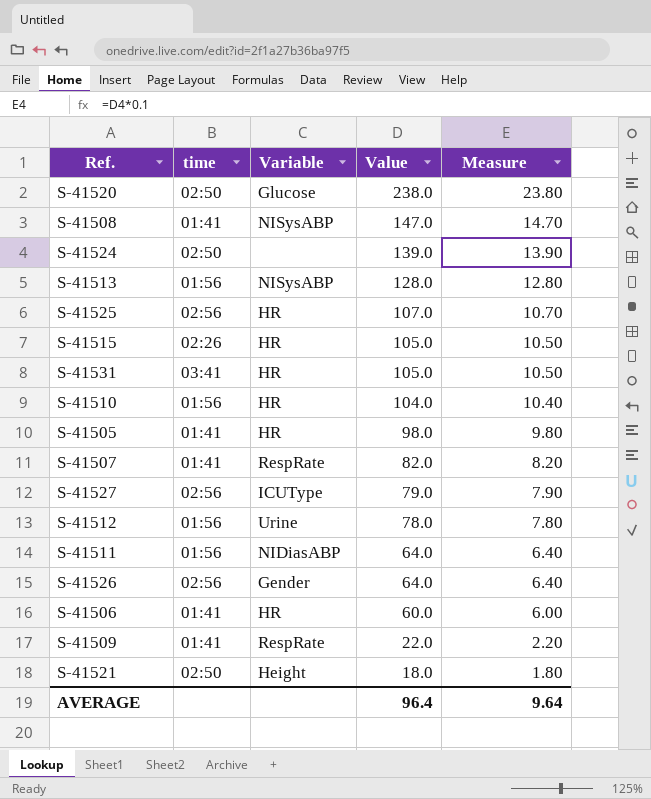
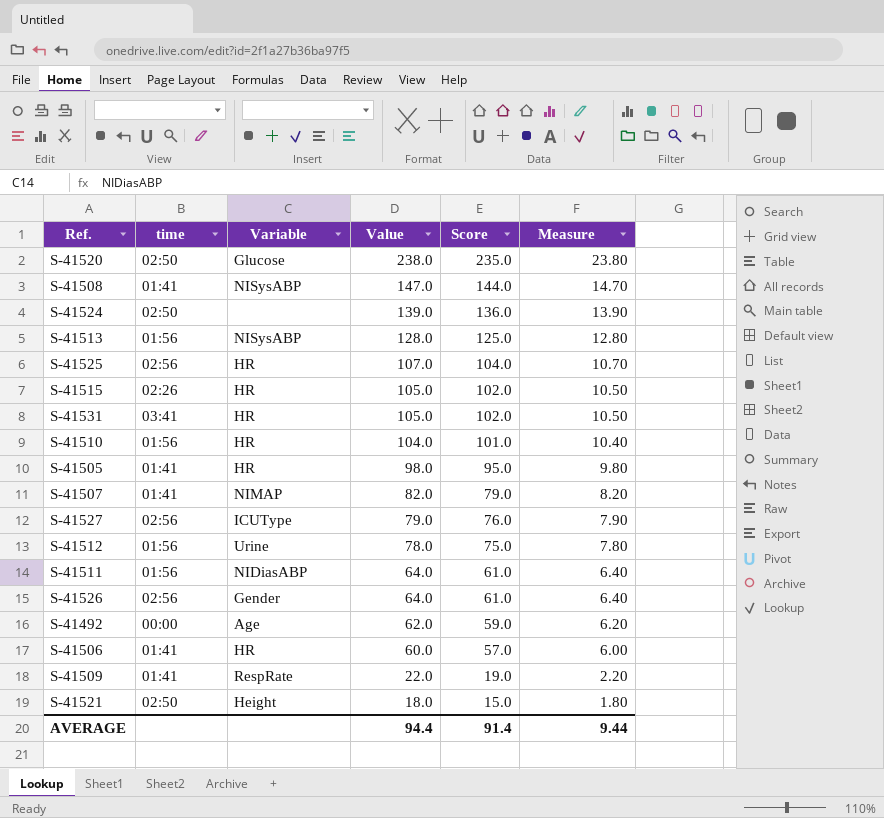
column Score | formula: none -> [Value] - 3
S-41507 | Variable: RespRate -> NIMAP
row S-41492: none -> 00:00 | Age | 62.0 | 59.0 | 6.20
AVERAGE | Value: 96.4 -> 94.4
AVERAGE | Measure: 9.64 -> 9.44

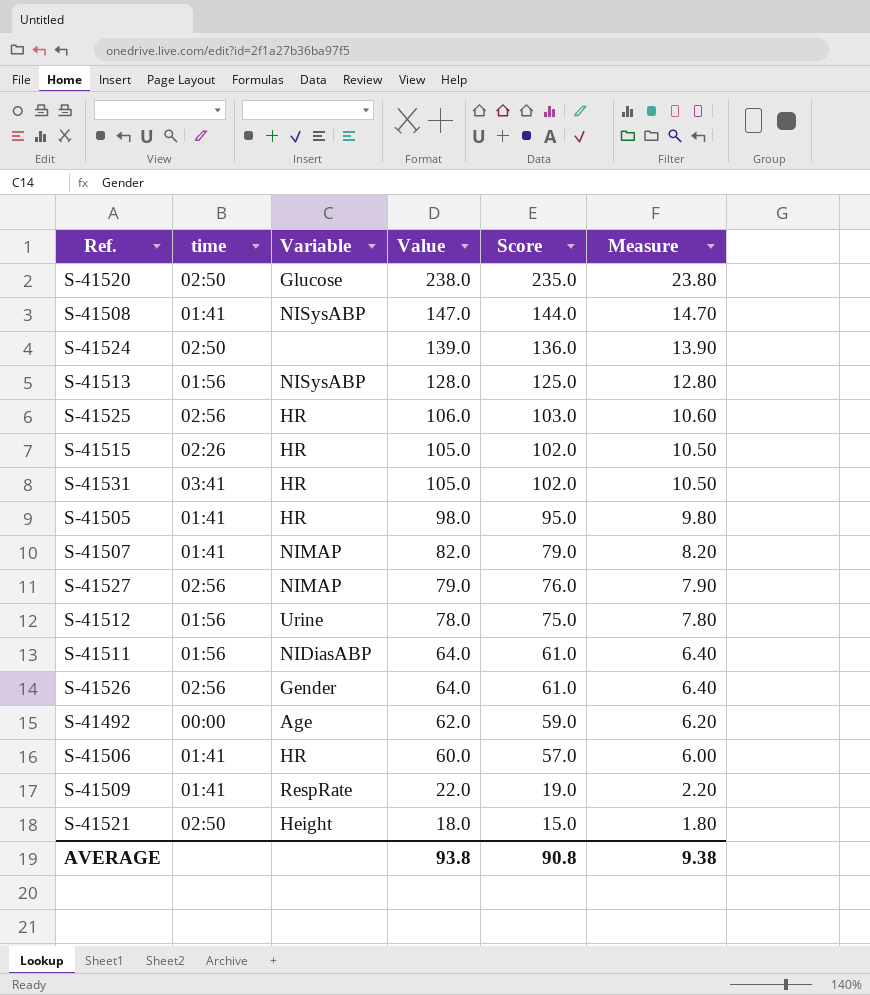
row S-41510: 01:56 | HR | 104.0 | 101.0 | 10.40 -> none
S-41525 | Value: 107.0 -> 106.0
S-41525 | Score: 104.0 -> 103.0
S-41525 | Measure: 10.70 -> 10.60
S-41527 | Variable: ICUType -> NIMAP
AVERAGE | Value: 94.4 -> 93.8
AVERAGE | Score: 91.4 -> 90.8
AVERAGE | Measure: 9.44 -> 9.38

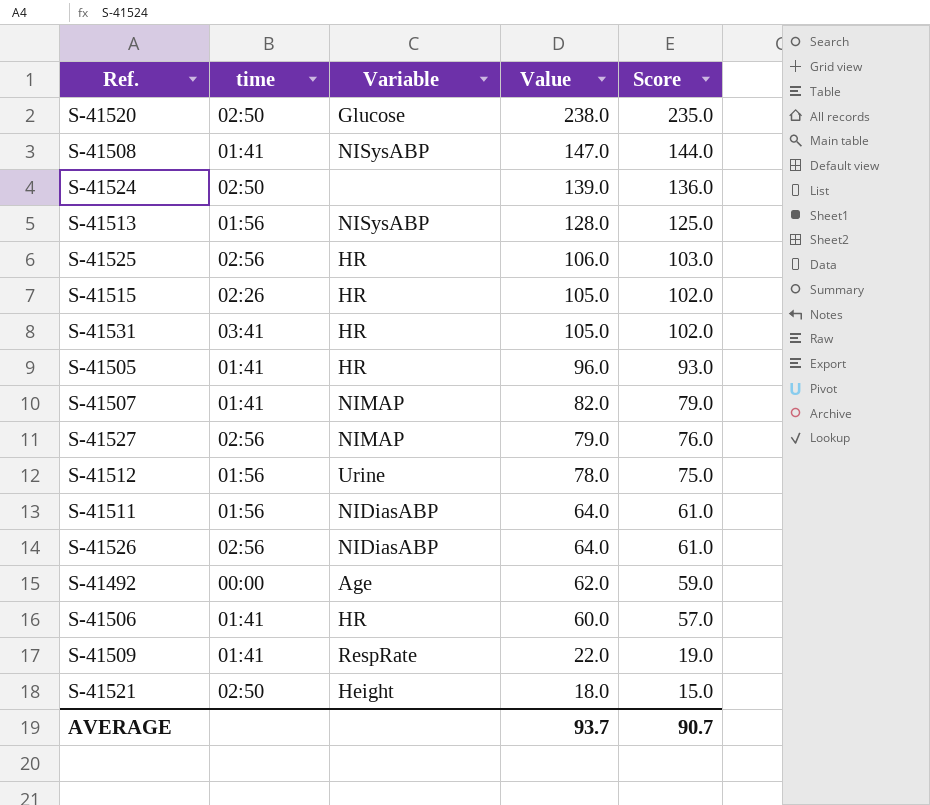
column Measure | formula: [Value] * 0.1 -> none
S-41505 | Value: 98.0 -> 96.0
S-41505 | Score: 95.0 -> 93.0
S-41526 | Variable: Gender -> NIDiasABP
AVERAGE | Value: 93.8 -> 93.7
AVERAGE | Score: 90.8 -> 90.7

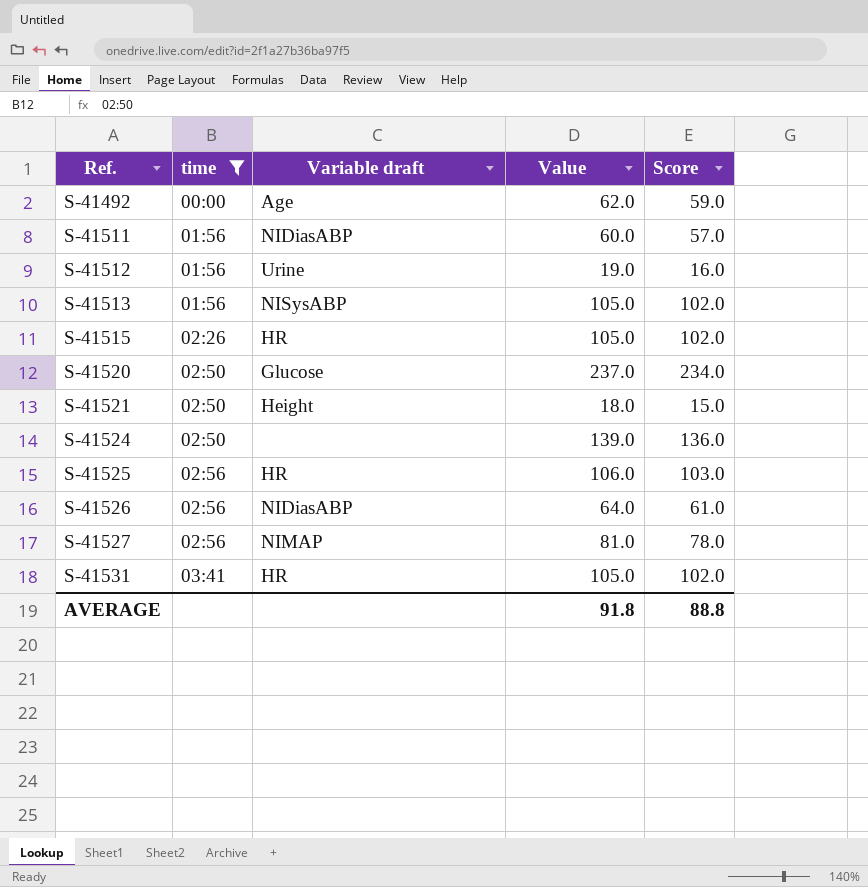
filter: none -> time != 01:41
row order: Value descending -> Ref. ascending
column name: Variable -> Variable draft
S-41511 | Value: 64.0 -> 60.0
S-41511 | Score: 61.0 -> 57.0
S-41512 | Value: 78.0 -> 19.0
S-41512 | Score: 75.0 -> 16.0
S-41513 | Value: 128.0 -> 105.0
S-41513 | Score: 125.0 -> 102.0
S-41520 | Value: 238.0 -> 237.0
S-41520 | Score: 235.0 -> 234.0
S-41527 | Value: 79.0 -> 81.0
S-41527 | Score: 76.0 -> 78.0
AVERAGE | Value: 93.7 -> 91.8
AVERAGE | Score: 90.7 -> 88.8

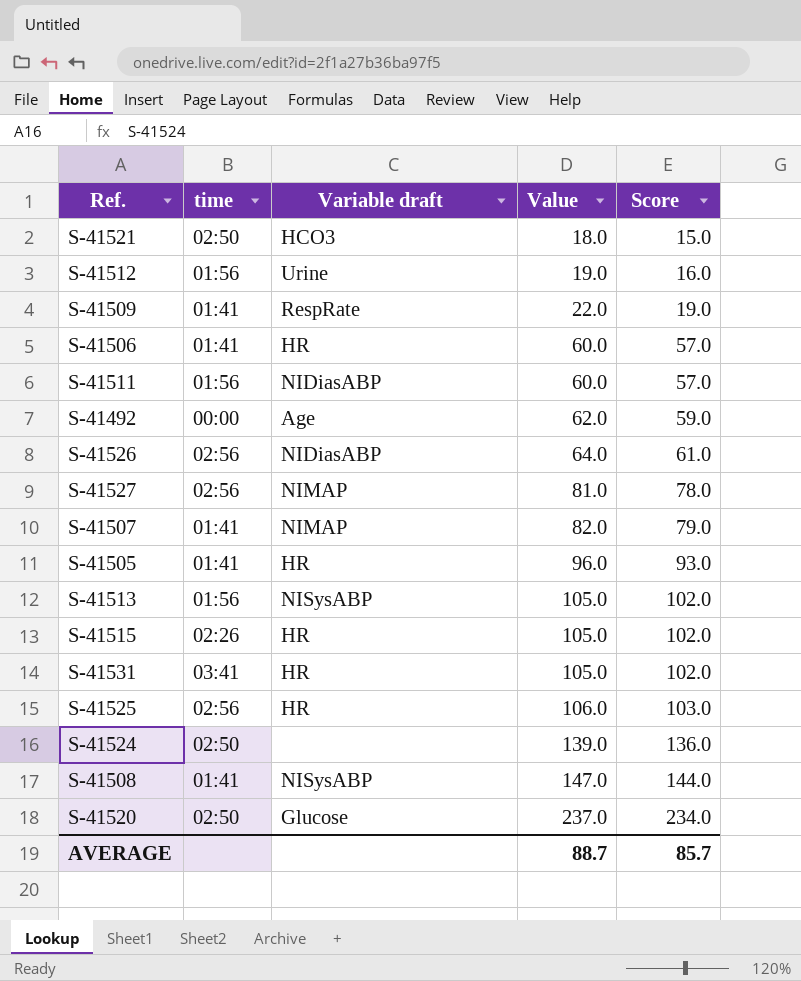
filter: time != 01:41 -> none
row order: Ref. ascending -> Value ascending
S-41521 | Variable draft: Height -> HCO3
AVERAGE | Value: 91.8 -> 88.7
AVERAGE | Score: 88.8 -> 85.7

